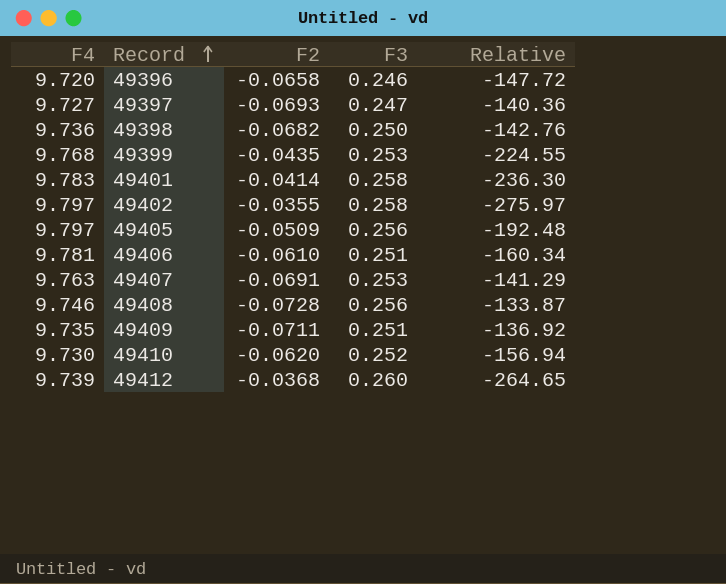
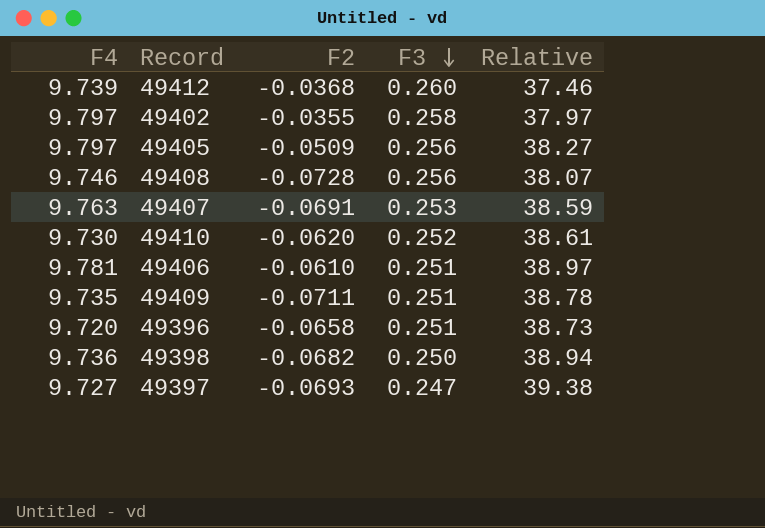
row order: Record ascending -> F3 descending
column Relative | formula: [F4] / [F2] -> [F4] / [F3]
row 49399: 9.768 | -0.0435 | 0.253 | -224.55 -> none
row 49401: 9.783 | -0.0414 | 0.258 | -236.30 -> none
49396 | F3: 0.246 -> 0.251

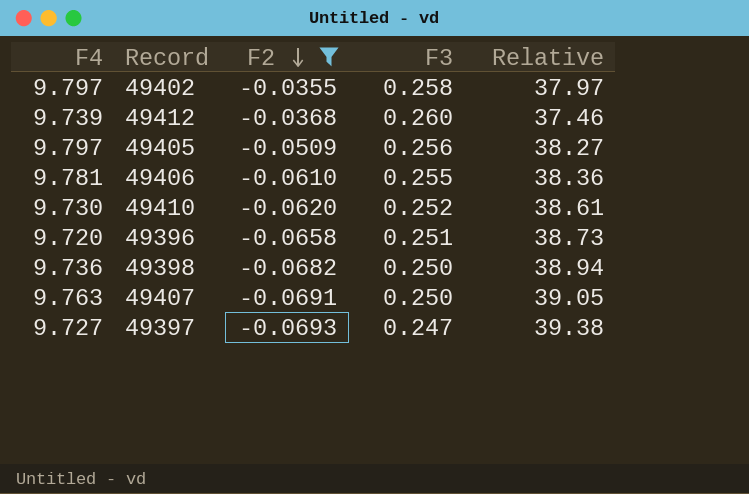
filter: none -> F2 >= -0.0693
row order: F3 descending -> F2 descending
49406 | F3: 0.251 -> 0.255
49406 | Relative: 38.97 -> 38.36
49407 | F3: 0.253 -> 0.250
49407 | Relative: 38.59 -> 39.05

